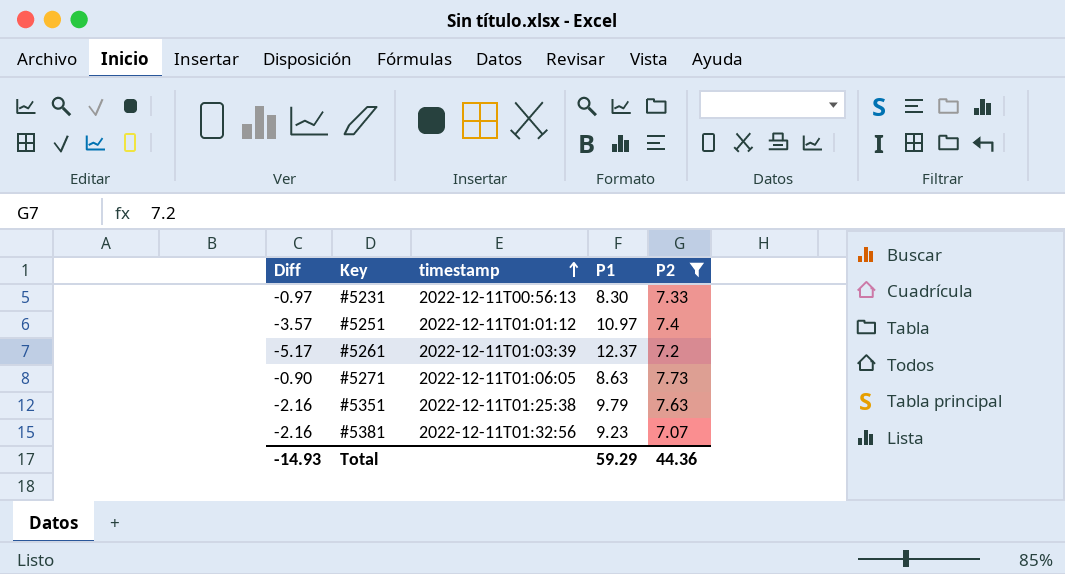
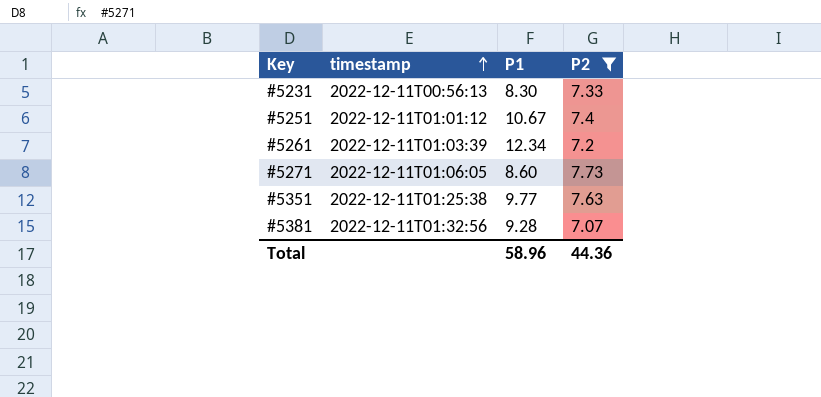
column Diff | formula: [P2] - [P1] -> none
#5251 | P1: 10.97 -> 10.67
#5261 | P1: 12.37 -> 12.34
#5271 | P1: 8.63 -> 8.60
#5351 | P1: 9.79 -> 9.77
#5381 | P1: 9.23 -> 9.28
Total | P1: 59.29 -> 58.96

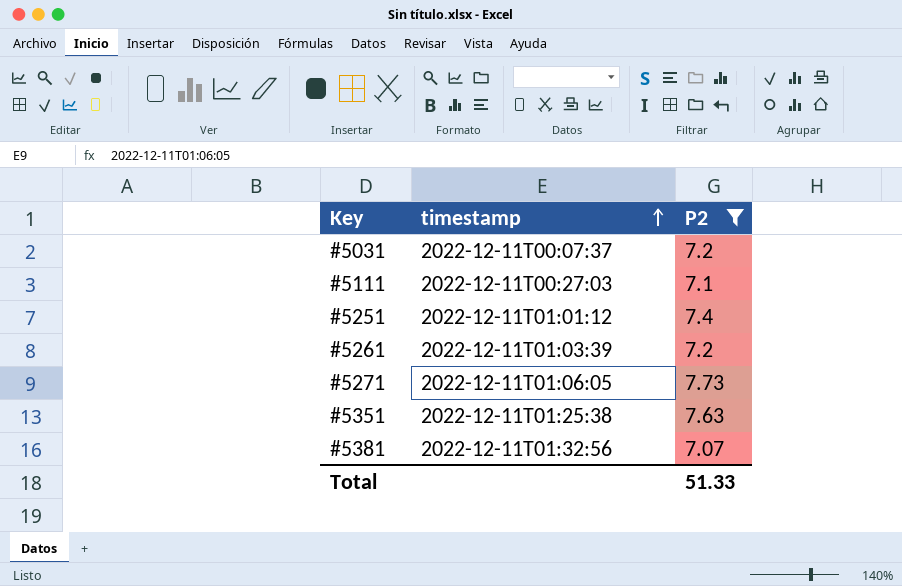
column P1 | position: 3 -> none
row #5231: 2022-12-11T00:56:13 | 8.30 | 7.33 -> none
row #5031: none -> 2022-12-11T00:07:37 | 7.2
row #5111: none -> 2022-12-11T00:27:03 | 7.1
Total | P2: 44.36 -> 51.33

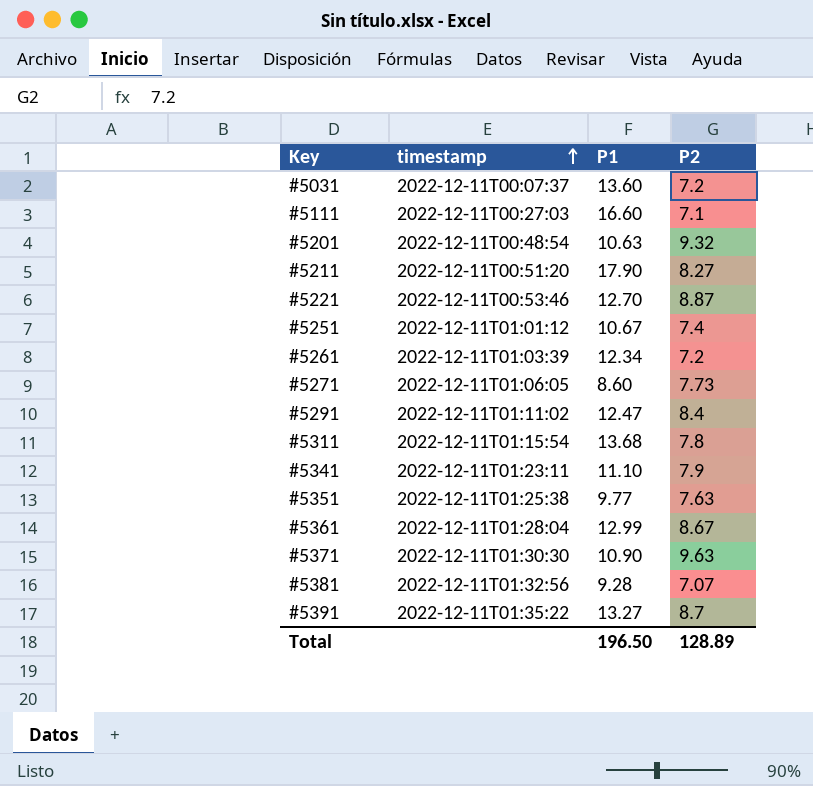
filter: P2 <= 7.73 -> none
column P1 | position: none -> 3
Total | P2: 51.33 -> 128.89

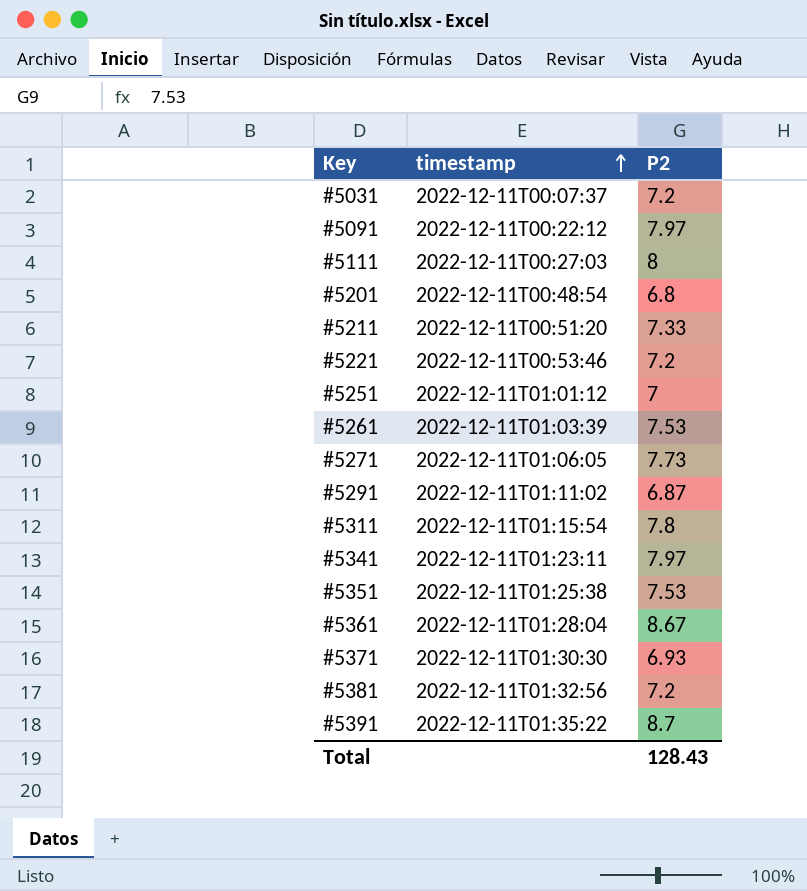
column P1 | position: 3 -> none
row #5091: none -> 2022-12-11T00:22:12 | 7.97
#5111 | P2: 7.1 -> 8
#5201 | P2: 9.32 -> 6.8
#5211 | P2: 8.27 -> 7.33
#5221 | P2: 8.87 -> 7.2
#5251 | P2: 7.4 -> 7
#5261 | P2: 7.2 -> 7.53
#5291 | P2: 8.4 -> 6.87
#5341 | P2: 7.9 -> 7.97
#5351 | P2: 7.63 -> 7.53
#5371 | P2: 9.63 -> 6.93
#5381 | P2: 7.07 -> 7.2
Total | P2: 128.89 -> 128.43

